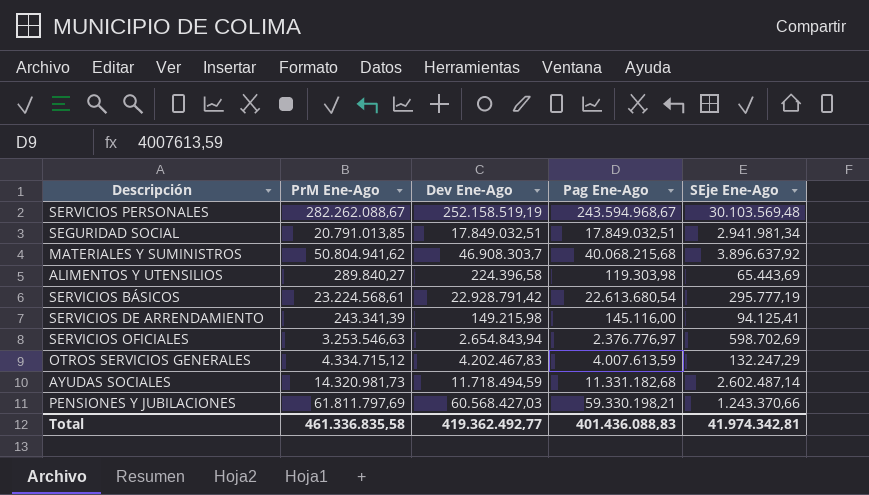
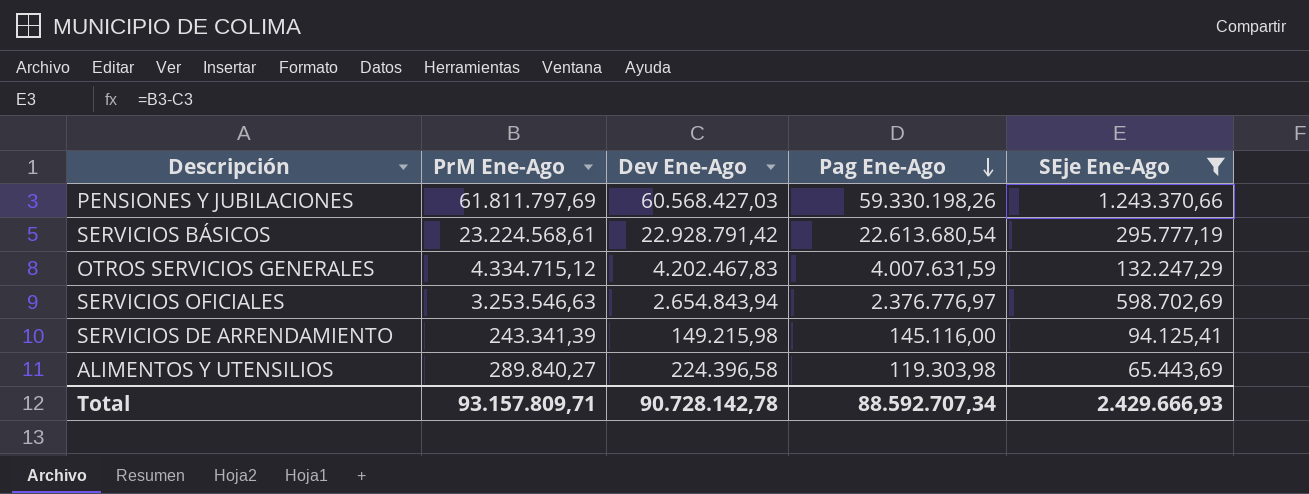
filter: none -> SEje Ene-Ago <= 1.243.370,66
row order: none -> Pag Ene-Ago descending
PENSIONES Y JUBILACIONES | Pag Ene-Ago: 59.330.198,21 -> 59.330.198,26
OTROS SERVICIOS GENERALES | Pag Ene-Ago: 4.007.613,59 -> 4.007.631,59
Total | PrM Ene-Ago: 461.336.835,58 -> 93.157.809,71
Total | Dev Ene-Ago: 419.362.492,77 -> 90.728.142,78
Total | Pag Ene-Ago: 401.436.088,83 -> 88.592.707,34
Total | SEje Ene-Ago: 41.974.342,81 -> 2.429.666,93

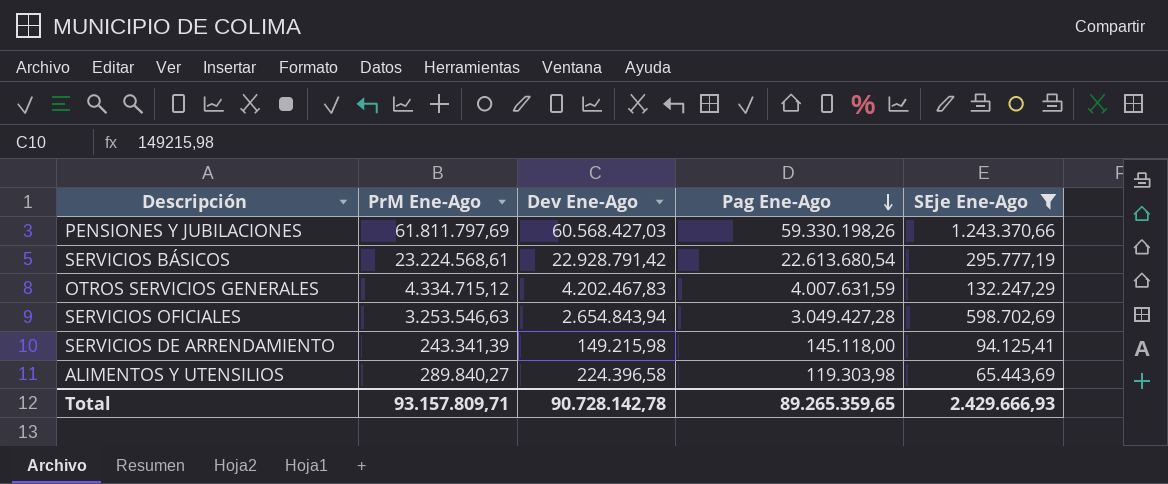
SERVICIOS OFICIALES | Pag Ene-Ago: 2.376.776,97 -> 3.049.427,28
SERVICIOS DE ARRENDAMIENTO | Pag Ene-Ago: 145.116,00 -> 145.118,00
Total | Pag Ene-Ago: 88.592.707,34 -> 89.265.359,65

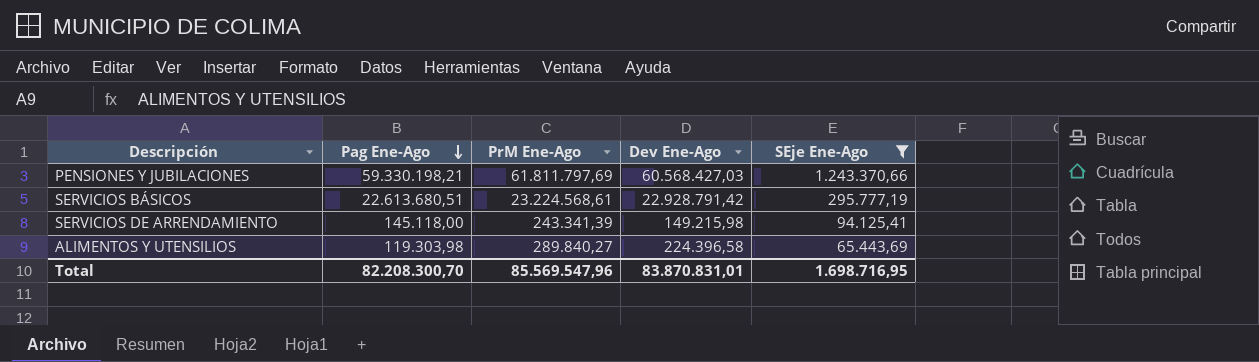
column Pag Ene-Ago | position: 4 -> 2
row OTROS SERVICIOS GENERALES: 4.334.715,12 | 4.202.467,83 | 4.007.631,59 | 132.247,29 -> none
row SERVICIOS OFICIALES: 3.253.546,63 | 2.654.843,94 | 3.049.427,28 | 598.702,69 -> none
PENSIONES Y JUBILACIONES | Pag Ene-Ago: 59.330.198,26 -> 59.330.198,21
SERVICIOS BÁSICOS | Pag Ene-Ago: 22.613.680,54 -> 22.613.680,51
Total | Pag Ene-Ago: 89.265.359,65 -> 82.208.300,70
Total | PrM Ene-Ago: 93.157.809,71 -> 85.569.547,96
Total | Dev Ene-Ago: 90.728.142,78 -> 83.870.831,01
Total | SEje Ene-Ago: 2.429.666,93 -> 1.698.716,95

